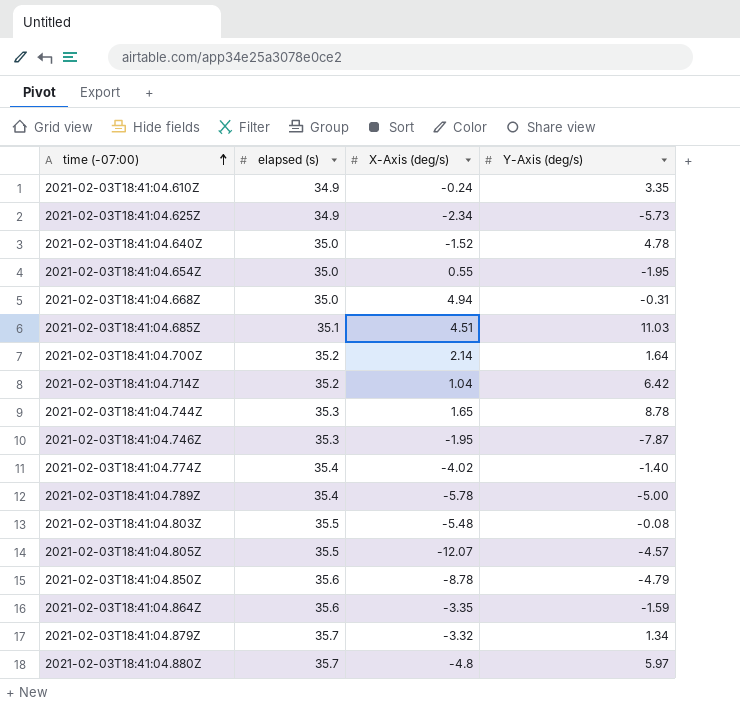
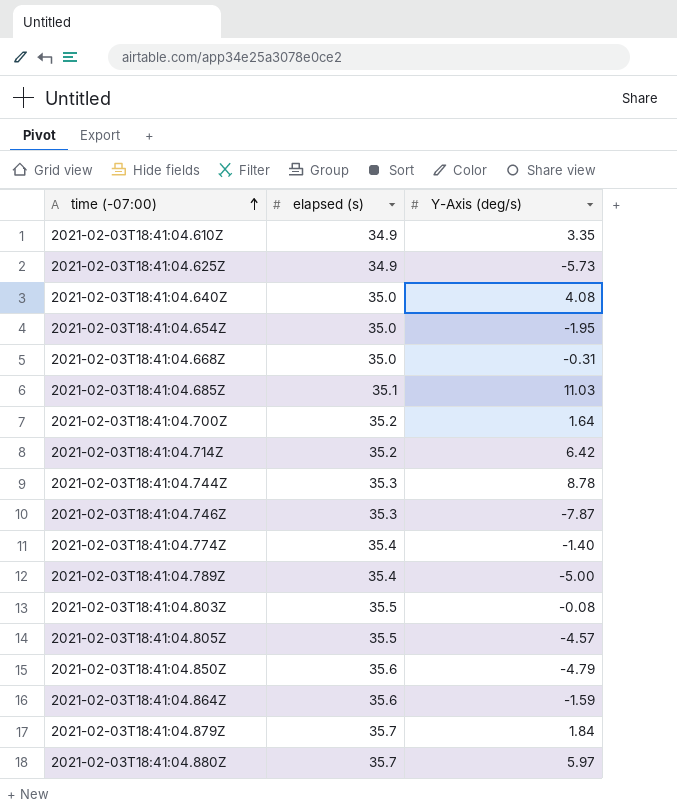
column X-Axis (deg/s) | position: 3 -> none
2021-02-03T18:41:04.640Z | Y-Axis (deg/s): 4.78 -> 4.08
2021-02-03T18:41:04.879Z | Y-Axis (deg/s): 1.34 -> 1.84

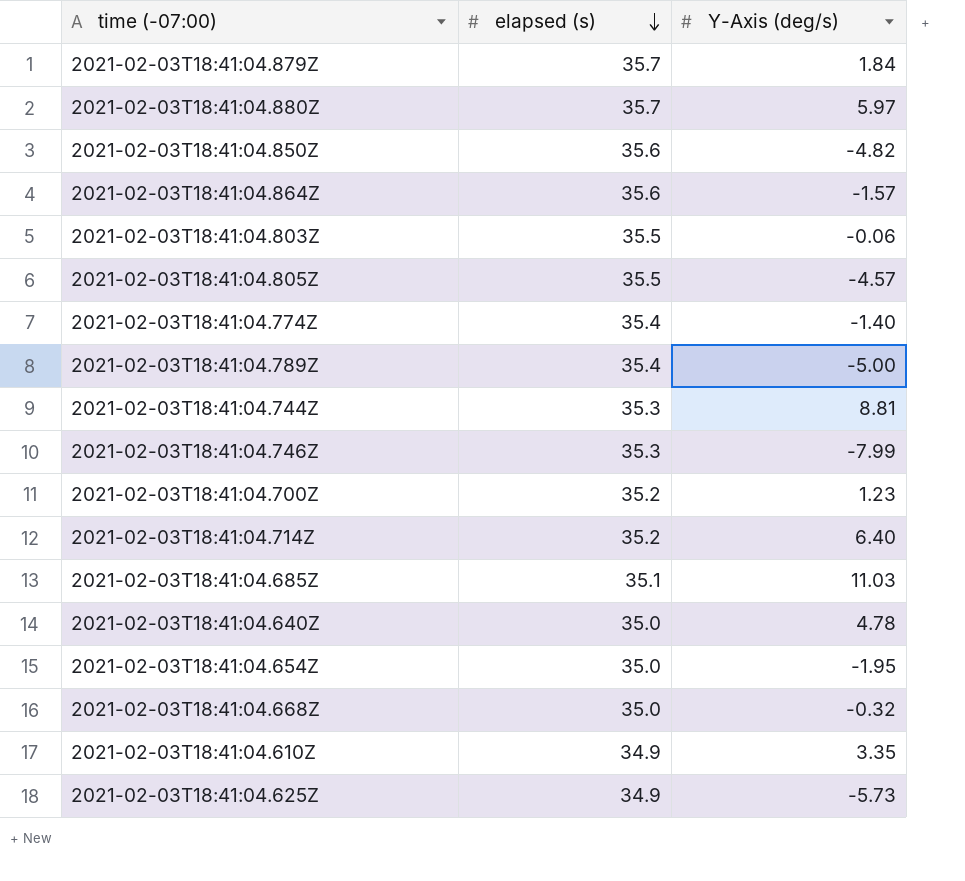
row order: time (-07:00) ascending -> elapsed (s) descending
2021-02-03T18:41:04.850Z | Y-Axis (deg/s): -4.79 -> -4.82
2021-02-03T18:41:04.864Z | Y-Axis (deg/s): -1.59 -> -1.57
2021-02-03T18:41:04.803Z | Y-Axis (deg/s): -0.08 -> -0.06
2021-02-03T18:41:04.744Z | Y-Axis (deg/s): 8.78 -> 8.81
2021-02-03T18:41:04.746Z | Y-Axis (deg/s): -7.87 -> -7.99
2021-02-03T18:41:04.700Z | Y-Axis (deg/s): 1.64 -> 1.23
2021-02-03T18:41:04.714Z | Y-Axis (deg/s): 6.42 -> 6.40
2021-02-03T18:41:04.640Z | Y-Axis (deg/s): 4.08 -> 4.78
2021-02-03T18:41:04.668Z | Y-Axis (deg/s): -0.31 -> -0.32

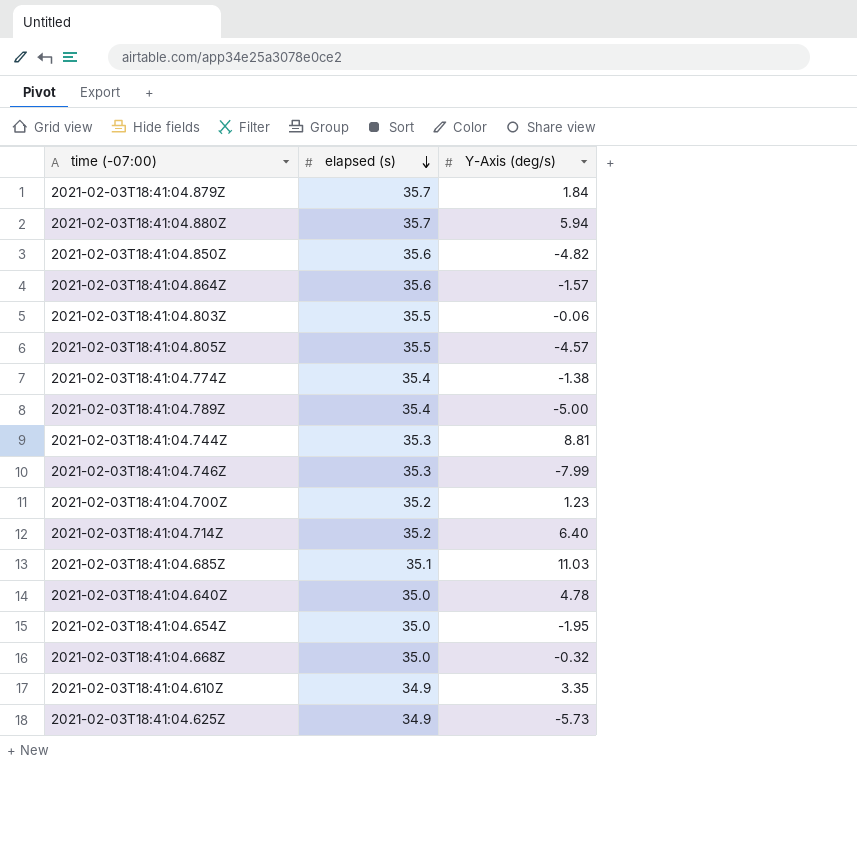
2021-02-03T18:41:04.880Z | Y-Axis (deg/s): 5.97 -> 5.94
2021-02-03T18:41:04.774Z | Y-Axis (deg/s): -1.40 -> -1.38

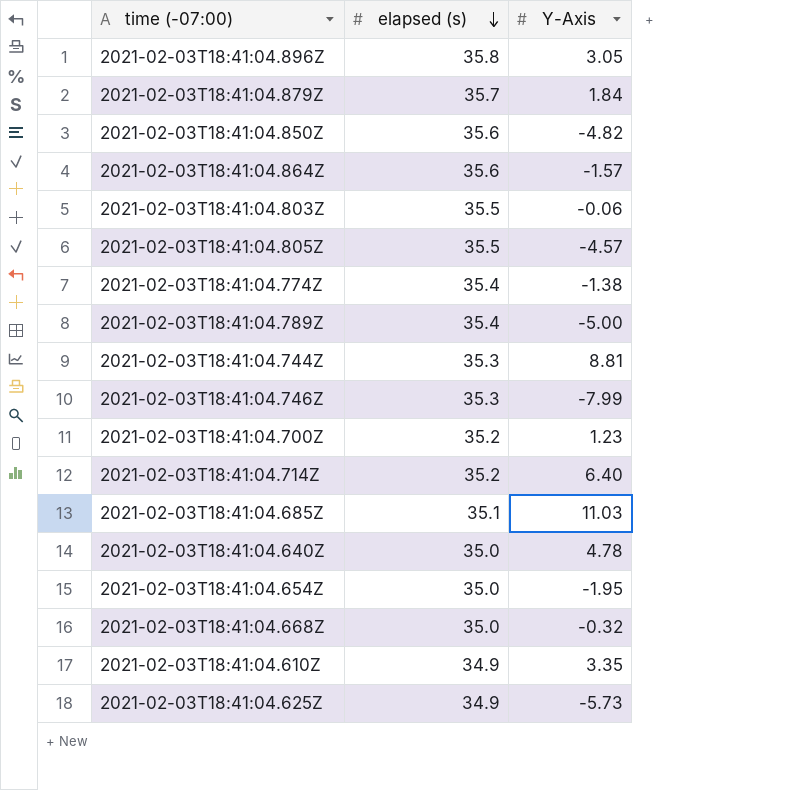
column name: Y-Axis (deg/s) -> Y-Axis
row 2021-02-03T18:41:04.880Z: 35.7 | 5.94 -> none
row 2021-02-03T18:41:04.896Z: none -> 35.8 | 3.05

